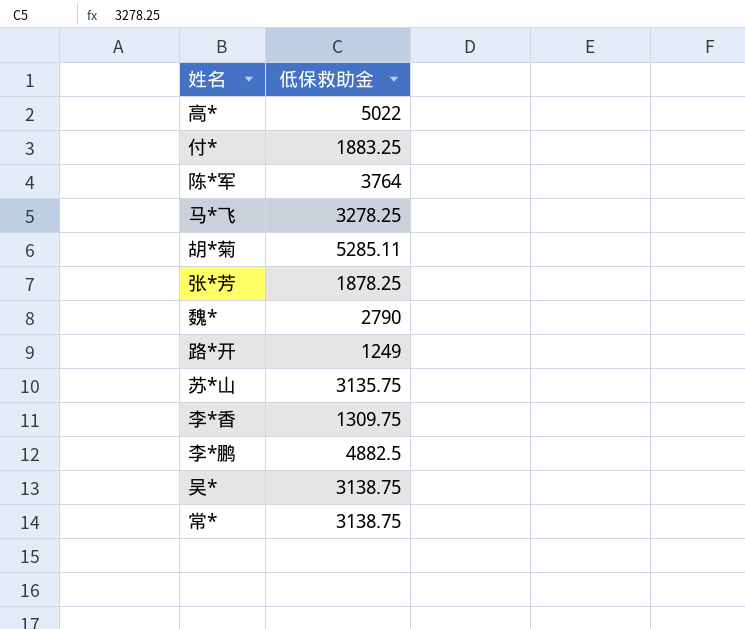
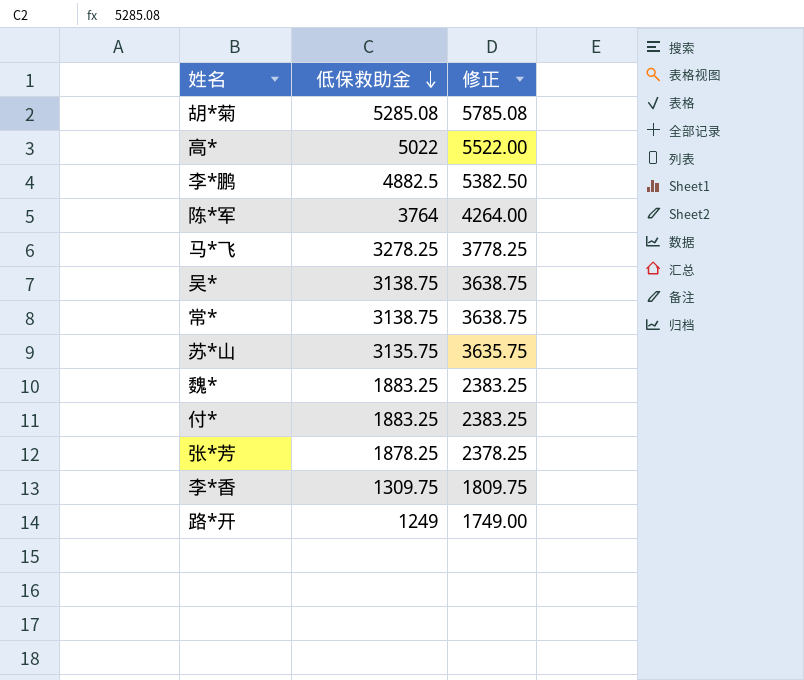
row order: none -> 低保救助金 descending
column 修正 | formula: none -> [低保救助金] + 500
胡*菊 | 低保救助金: 5285.11 -> 5285.08
魏* | 低保救助金: 2790 -> 1883.25

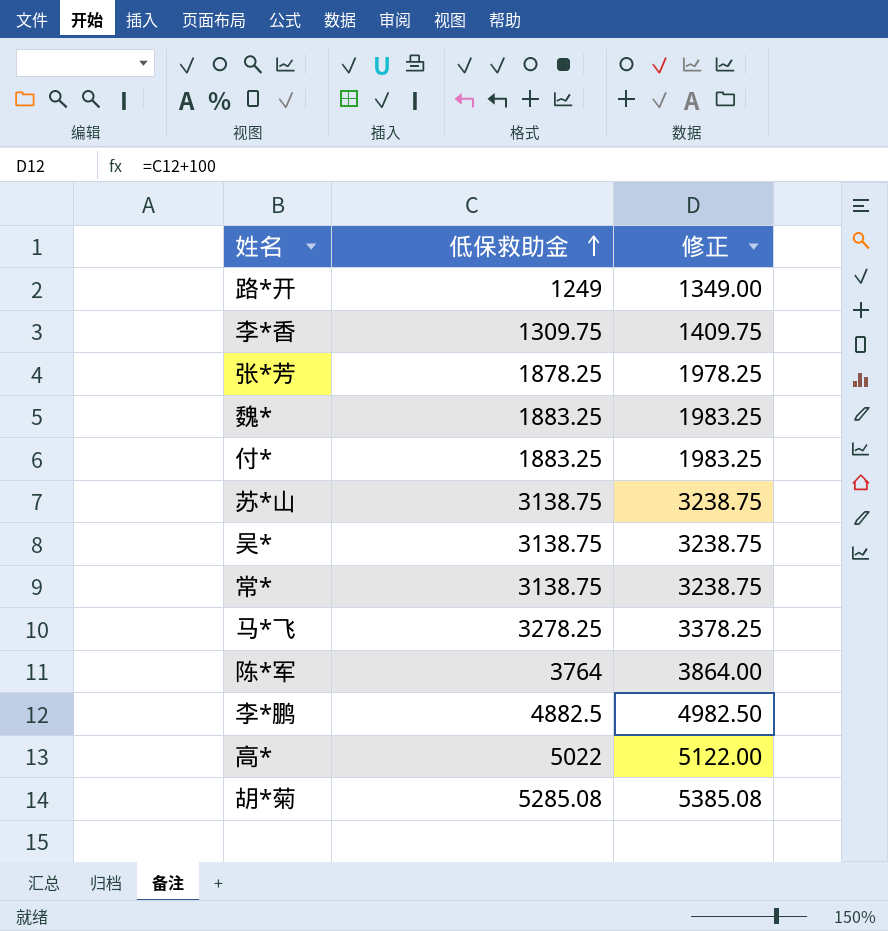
row order: 低保救助金 descending -> 低保救助金 ascending
column 修正 | formula: [低保救助金] + 500 -> [低保救助金] + 100
苏*山 | 低保救助金: 3135.75 -> 3138.75

